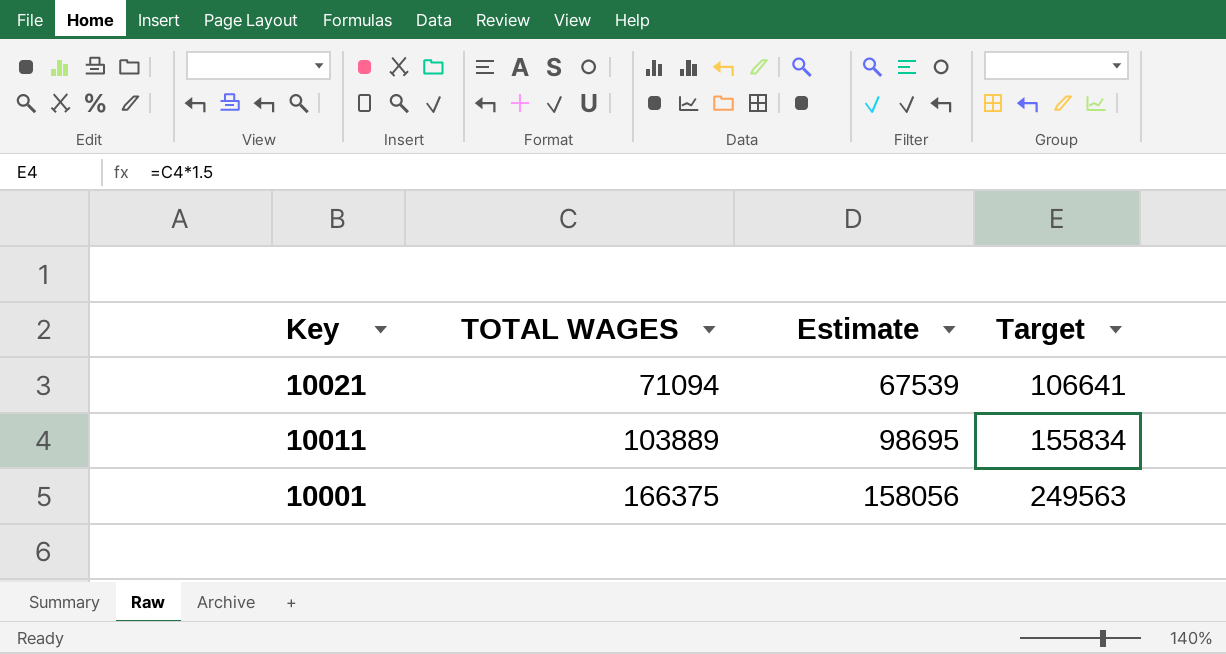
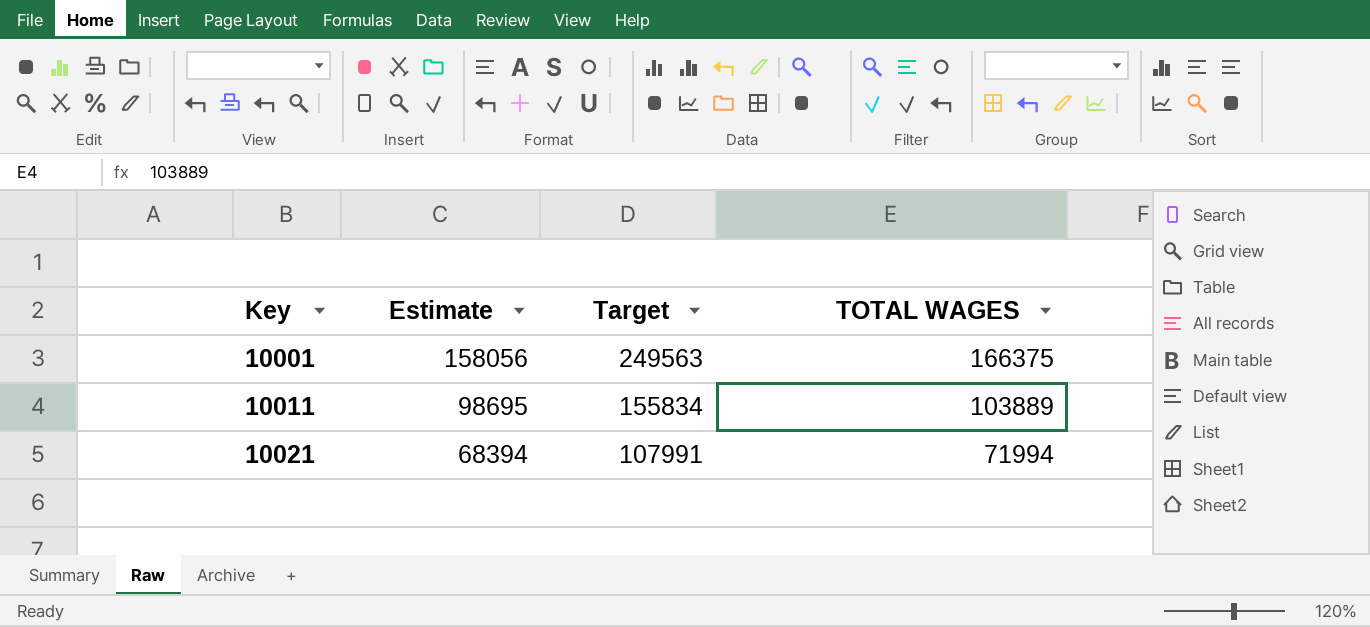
row order: Key descending -> Key ascending
column TOTAL WAGES | position: 2 -> 4
10021 | Estimate: 67539 -> 68394
10021 | Target: 106641 -> 107991
10021 | TOTAL WAGES: 71094 -> 71994

